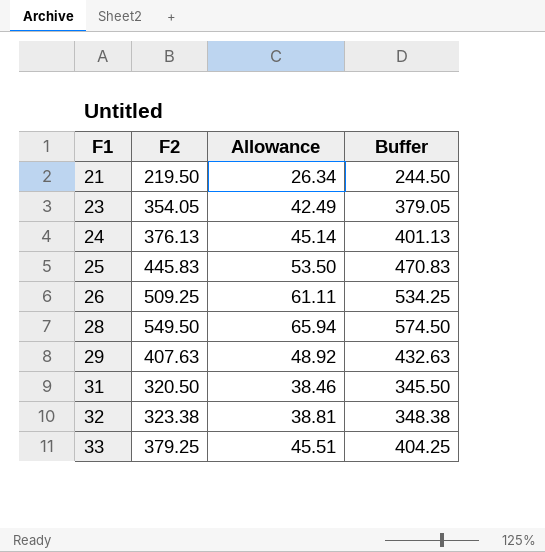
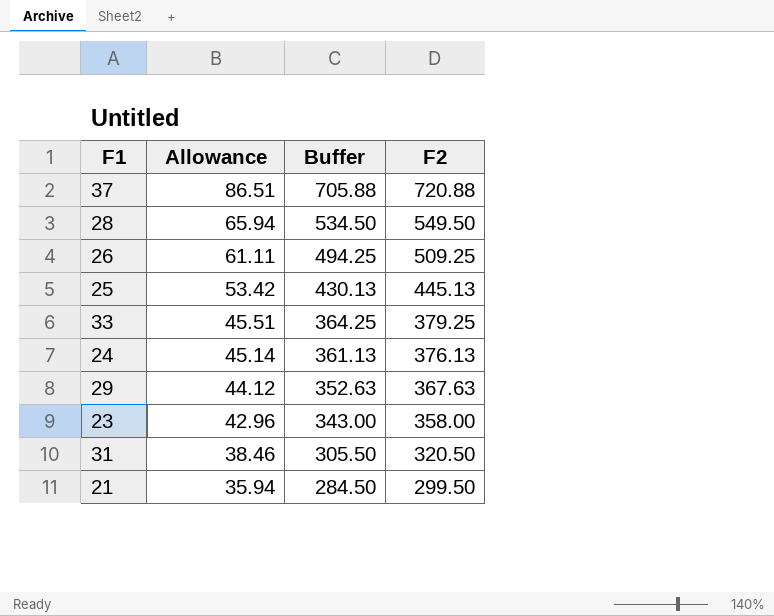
row order: F1 ascending -> Allowance descending
column Buffer | formula: [F2] + 25 -> [F2] - 15
column F2 | position: 2 -> 4
row 32: 323.38 | 38.81 | 348.38 -> none
row 37: none -> 86.51 | 705.88 | 720.88
25 | Allowance: 53.50 -> 53.42
25 | F2: 445.83 -> 445.13
29 | Allowance: 48.92 -> 44.12
29 | F2: 407.63 -> 367.63
23 | Allowance: 42.49 -> 42.96
23 | F2: 354.05 -> 358.00
21 | Allowance: 26.34 -> 35.94
21 | F2: 219.50 -> 299.50

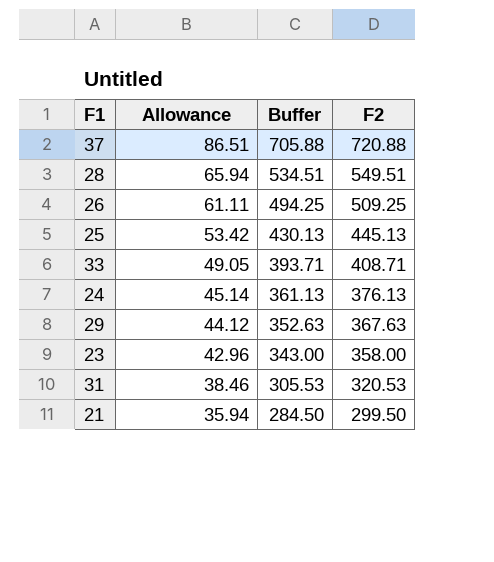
28 | Buffer: 534.50 -> 534.51
28 | F2: 549.50 -> 549.51
33 | Allowance: 45.51 -> 49.05
33 | Buffer: 364.25 -> 393.71
33 | F2: 379.25 -> 408.71
31 | Buffer: 305.50 -> 305.53
31 | F2: 320.50 -> 320.53

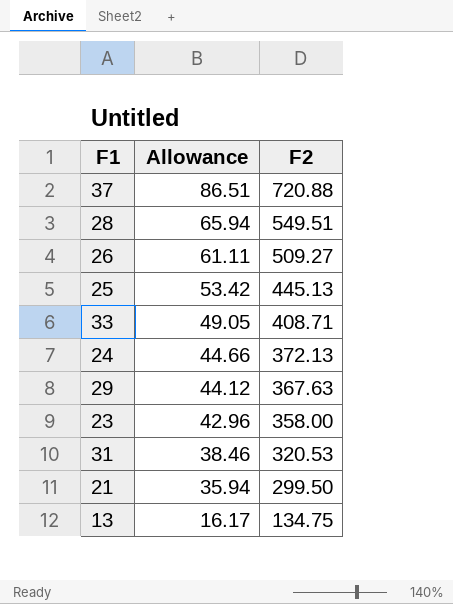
column Buffer | formula: [F2] - 15 -> none
26 | F2: 509.25 -> 509.27
24 | Allowance: 45.14 -> 44.66
24 | F2: 376.13 -> 372.13
row 13: none -> 16.17 | 134.75

